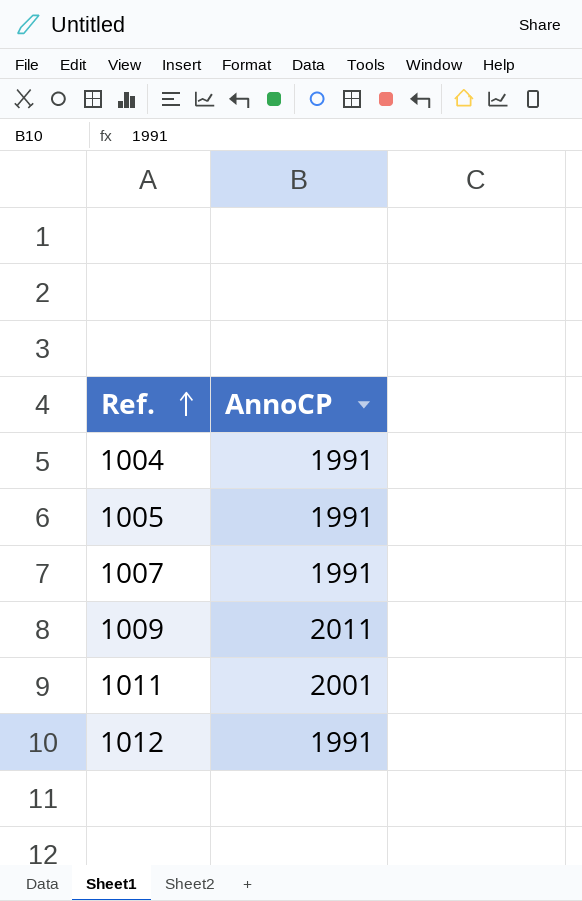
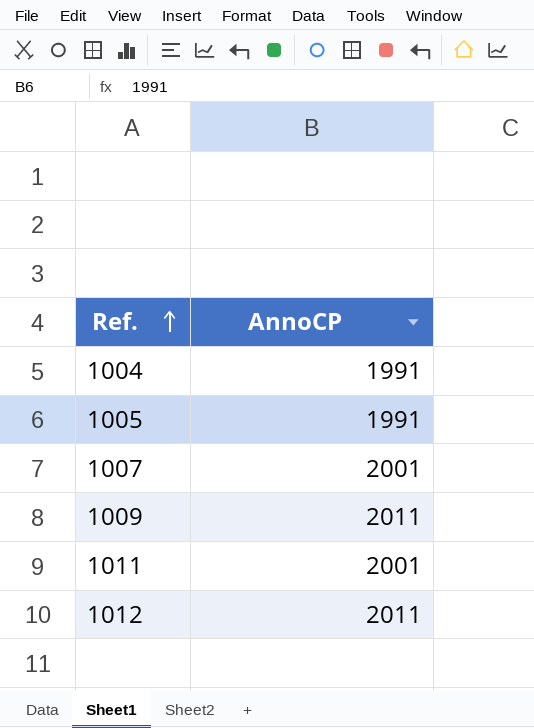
1007 | AnnoCP: 1991 -> 2001
1012 | AnnoCP: 1991 -> 2011

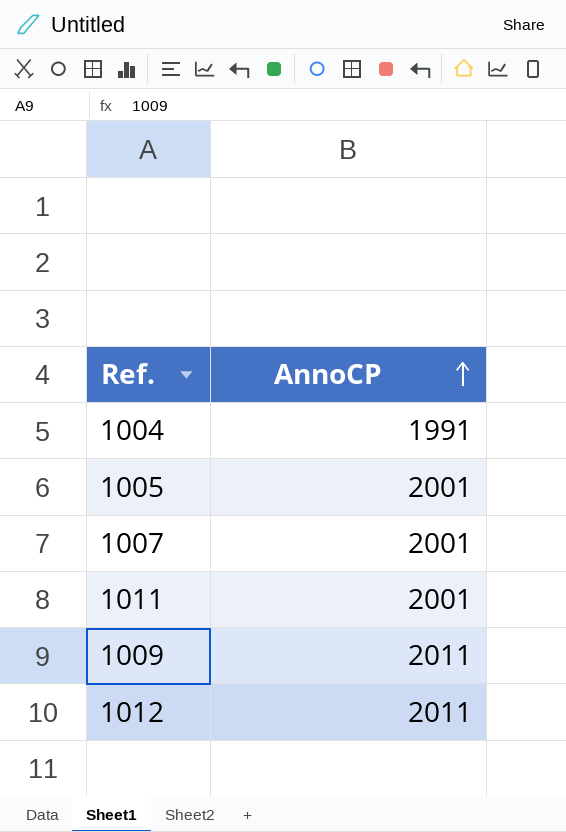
row order: Ref. ascending -> AnnoCP ascending
1005 | AnnoCP: 1991 -> 2001

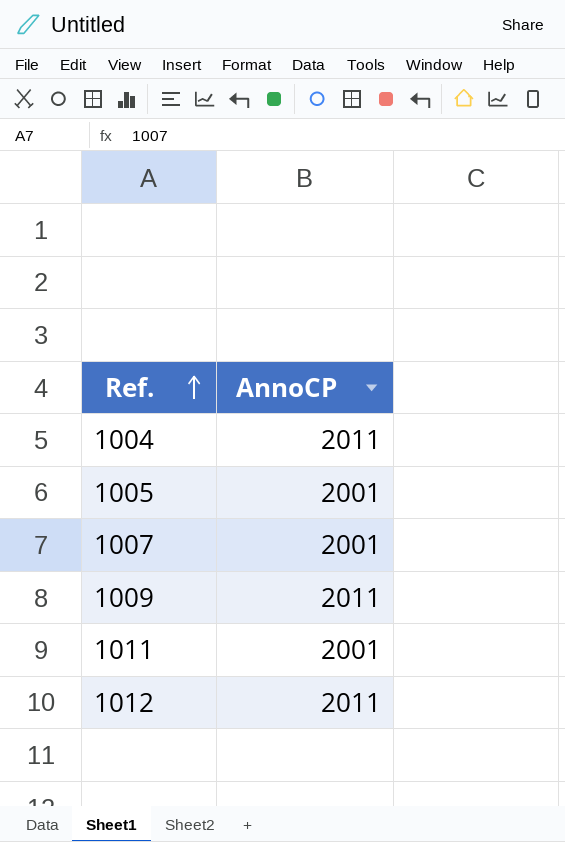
row order: AnnoCP ascending -> Ref. ascending
1004 | AnnoCP: 1991 -> 2011

